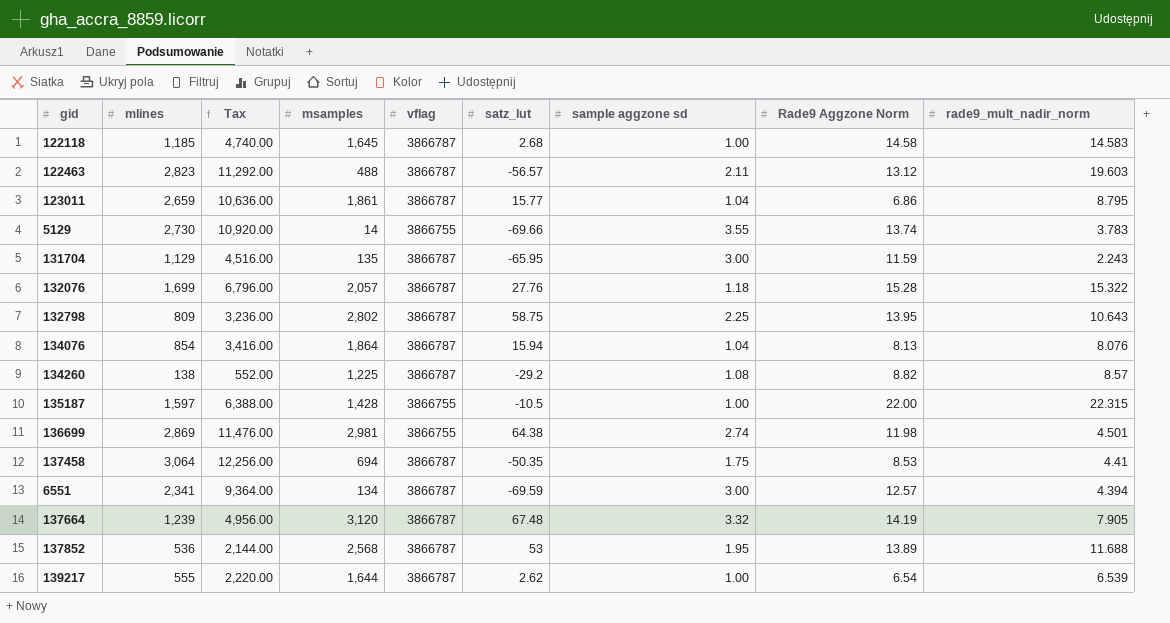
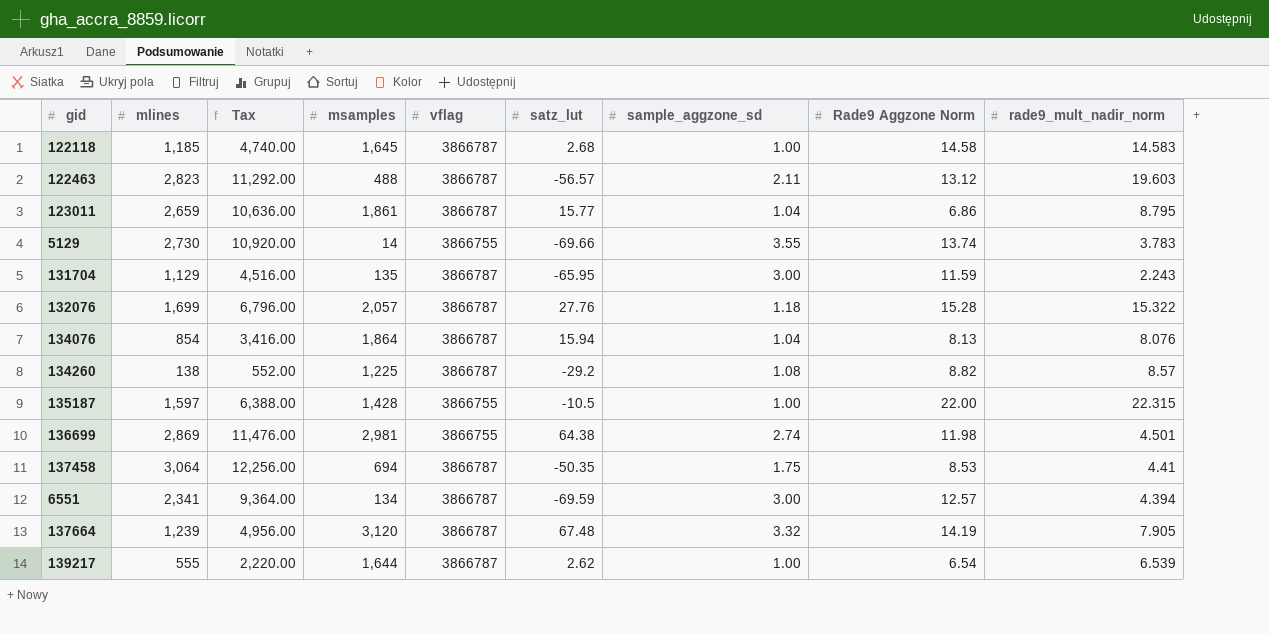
column name: sample aggzone sd -> sample_aggzone_sd
row 132798: 809 | 3,236.00 | 2,802 | 3866787 | 58.75 | 2.25 | 13.95 | 10.643 -> none
row 137852: 536 | 2,144.00 | 2,568 | 3866787 | 53 | 1.95 | 13.89 | 11.688 -> none

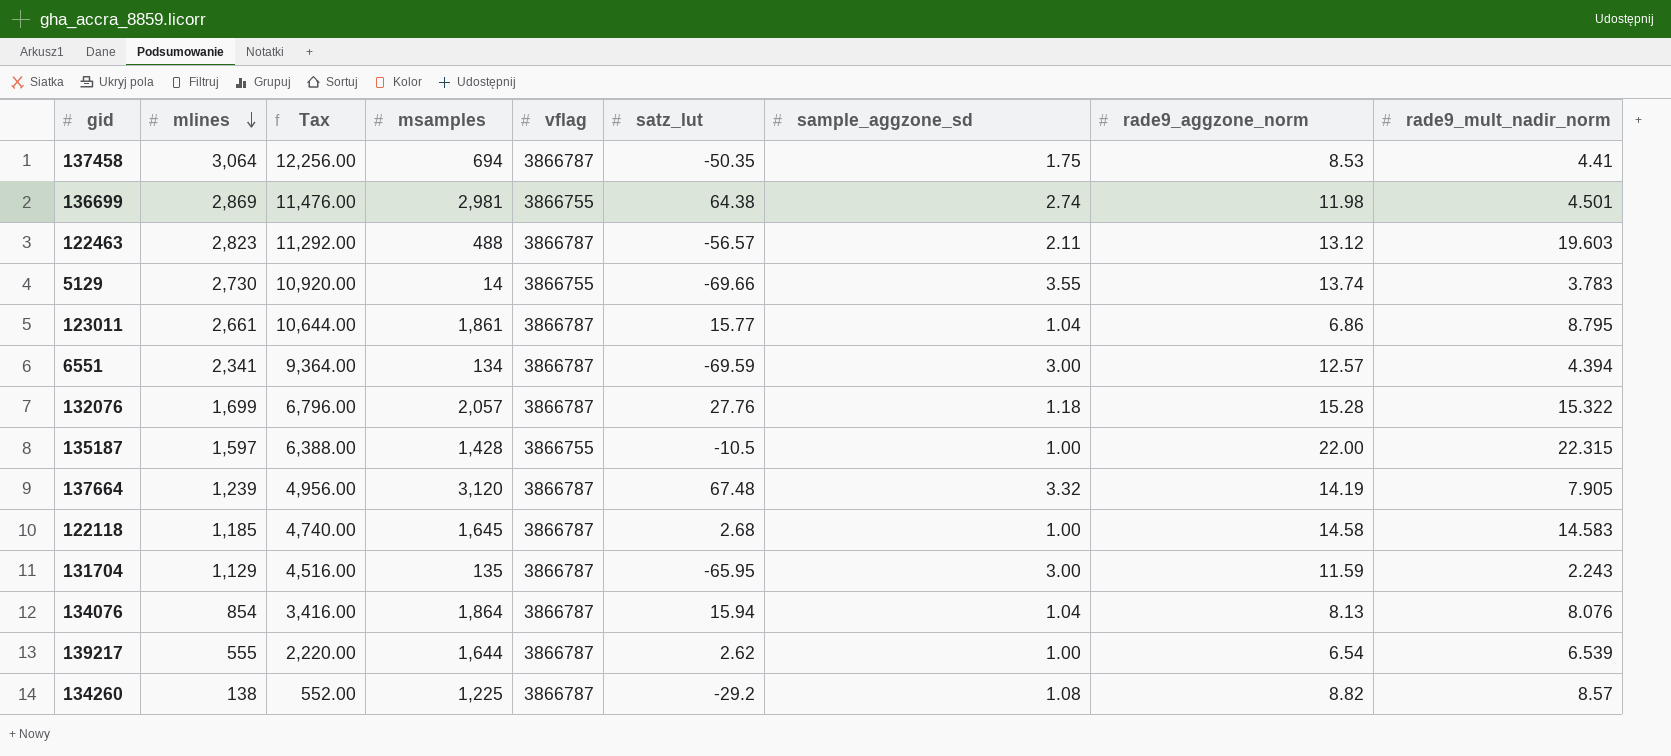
row order: none -> mlines descending
column name: Rade9 Aggzone Norm -> rade9_aggzone_norm
123011 | mlines: 2,659 -> 2,661
123011 | Tax: 10,636.00 -> 10,644.00

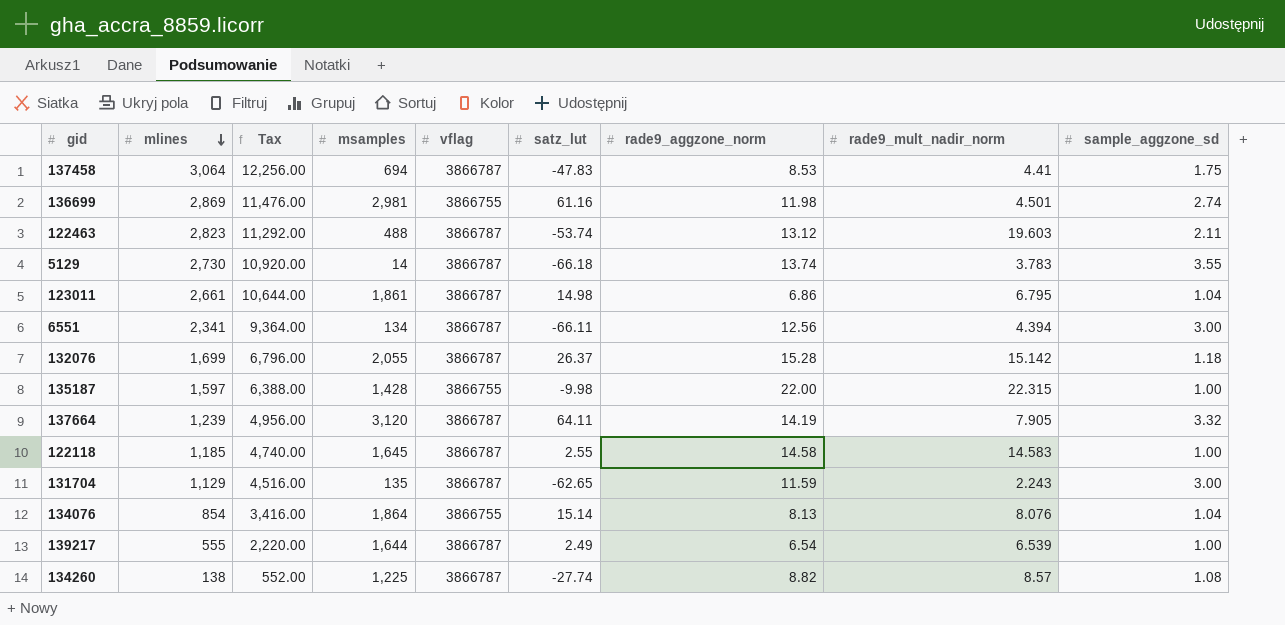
column sample_aggzone_sd | position: 7 -> 9
137458 | satz_lut: -50.35 -> -47.83
136699 | satz_lut: 64.38 -> 61.16
122463 | satz_lut: -56.57 -> -53.74
5129 | vflag: 3866755 -> 3866787
5129 | satz_lut: -69.66 -> -66.18
123011 | satz_lut: 15.77 -> 14.98
123011 | rade9_mult_nadir_norm: 8.795 -> 6.795
6551 | satz_lut: -69.59 -> -66.11
6551 | rade9_aggzone_norm: 12.57 -> 12.56
132076 | msamples: 2,057 -> 2,055
132076 | satz_lut: 27.76 -> 26.37
132076 | rade9_mult_nadir_norm: 15.322 -> 15.142
135187 | satz_lut: -10.5 -> -9.98
137664 | satz_lut: 67.48 -> 64.11
122118 | satz_lut: 2.68 -> 2.55
131704 | satz_lut: -65.95 -> -62.65
134076 | vflag: 3866787 -> 3866755
134076 | satz_lut: 15.94 -> 15.14
139217 | satz_lut: 2.62 -> 2.49
134260 | satz_lut: -29.2 -> -27.74

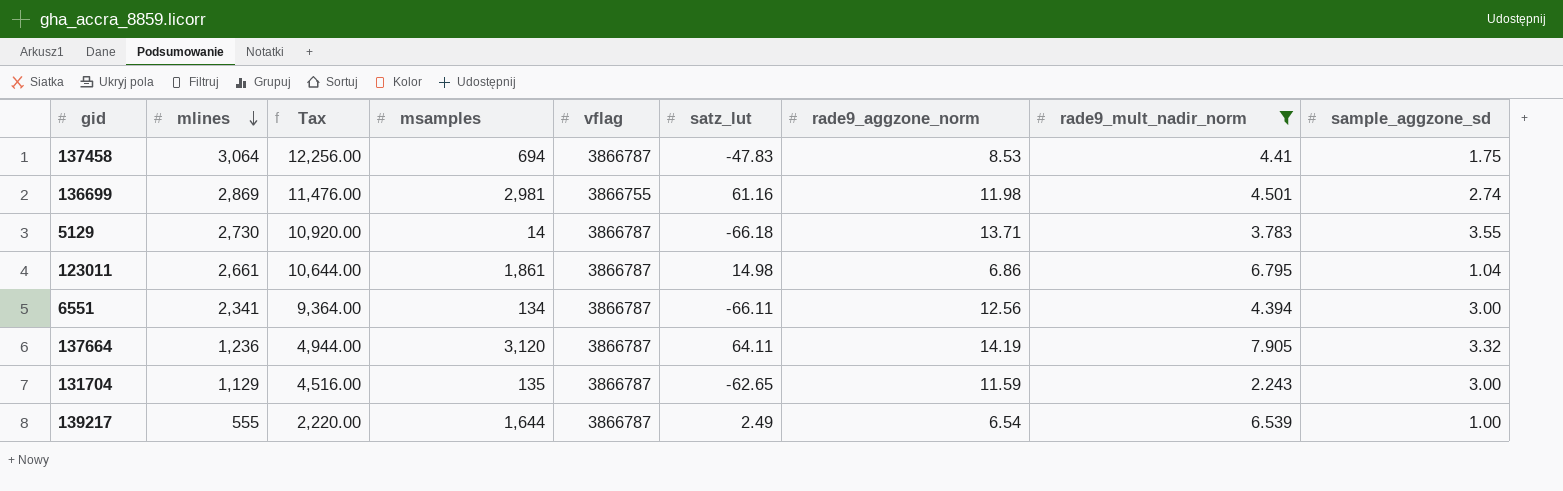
filter: none -> rade9_mult_nadir_norm <= 7.905
5129 | rade9_aggzone_norm: 13.74 -> 13.71
137664 | mlines: 1,239 -> 1,236
137664 | Tax: 4,956.00 -> 4,944.00

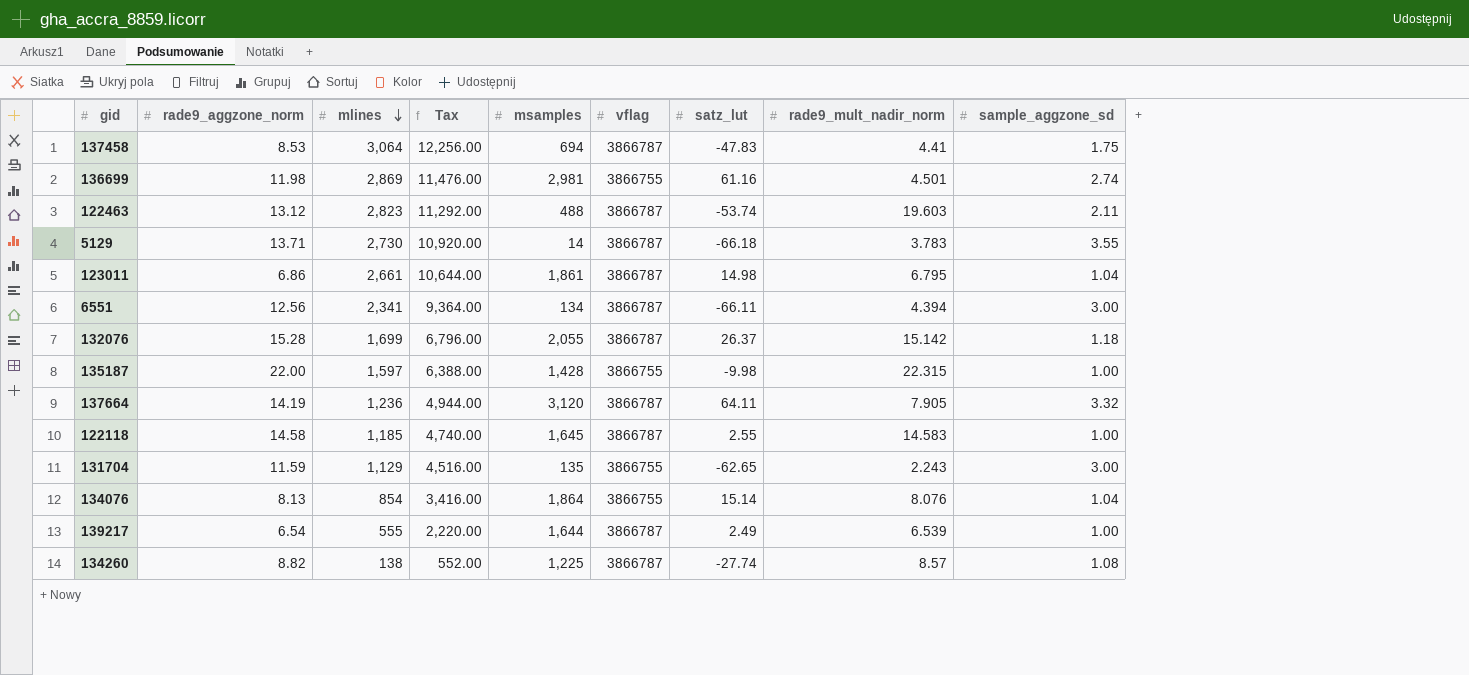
filter: rade9_mult_nadir_norm <= 7.905 -> none
column rade9_aggzone_norm | position: 7 -> 2
131704 | vflag: 3866787 -> 3866755

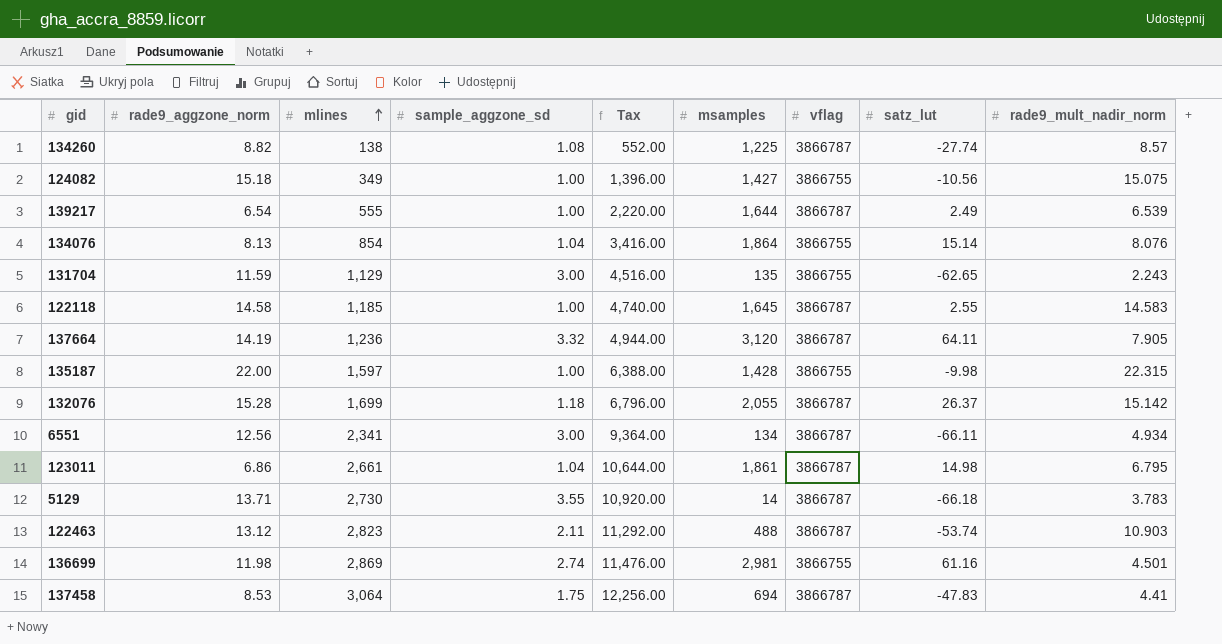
row order: mlines descending -> mlines ascending
column sample_aggzone_sd | position: 9 -> 4
row 124082: none -> 15.18 | 349 | 1.00 | 1,396.00 | 1,427 | 3866755 | -10.56 | 15.075
6551 | rade9_mult_nadir_norm: 4.394 -> 4.934
122463 | rade9_mult_nadir_norm: 19.603 -> 10.903

